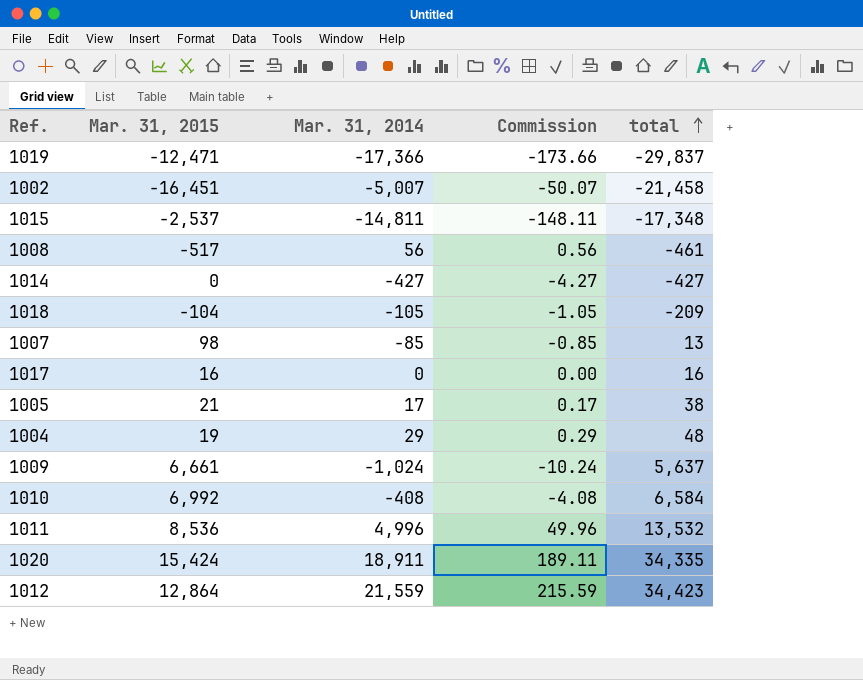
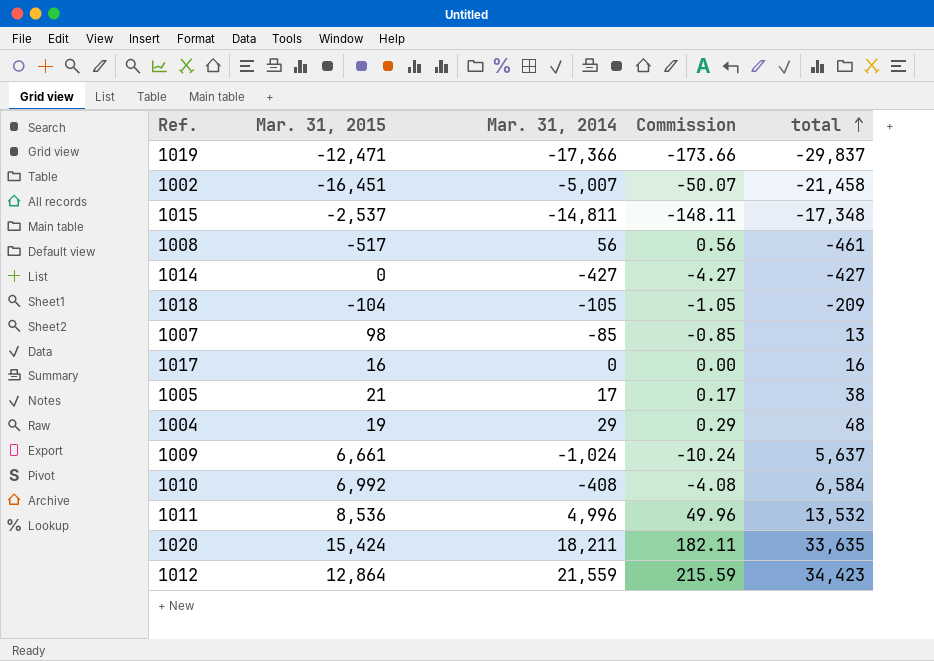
1020 | Mar. 31, 2014: 18,911 -> 18,211
1020 | Commission: 189.11 -> 182.11
1020 | total: 34,335 -> 33,635

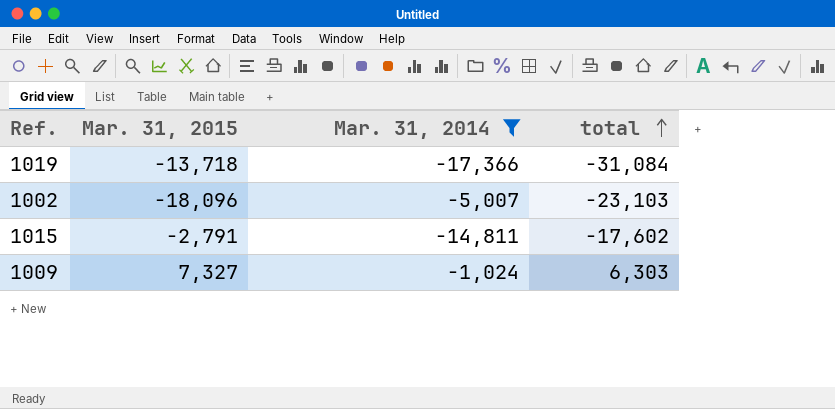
filter: none -> Mar. 31, 2014 <= -1,024
column Commission | formula: [Mar. 31, 2014] * 0.01 -> none
1019 | Mar. 31, 2015: -12,471 -> -13,718
1019 | total: -29,837 -> -31,084
1002 | Mar. 31, 2015: -16,451 -> -18,096
1002 | total: -21,458 -> -23,103
1015 | Mar. 31, 2015: -2,537 -> -2,791
1015 | total: -17,348 -> -17,602
1009 | Mar. 31, 2015: 6,661 -> 7,327
1009 | total: 5,637 -> 6,303

